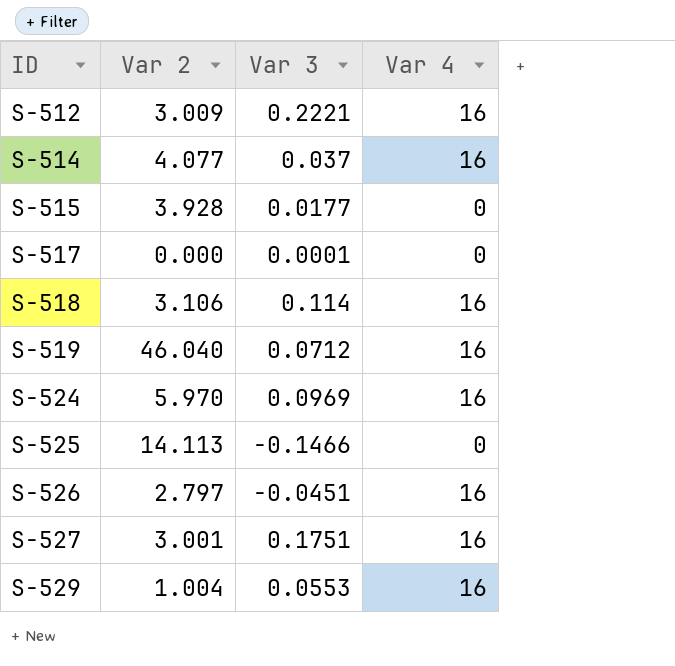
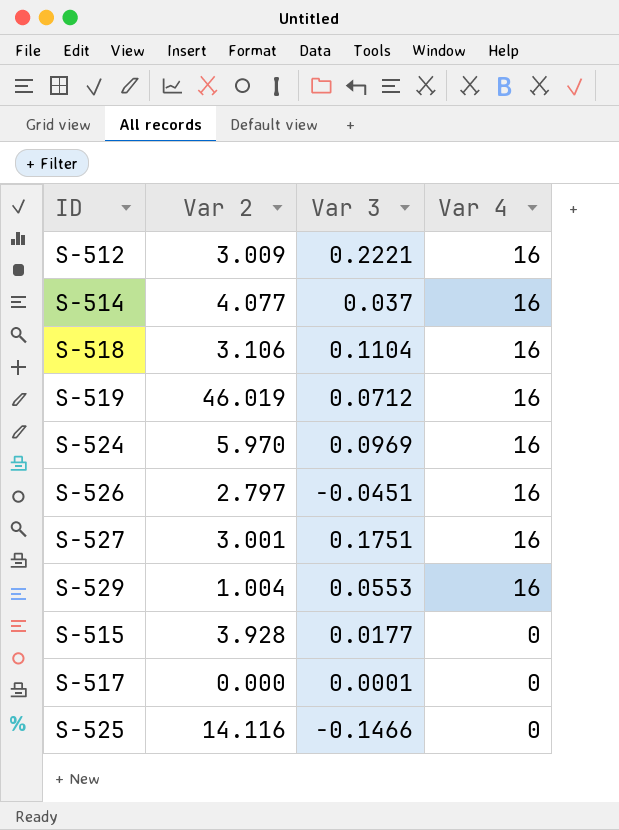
row order: ID ascending -> Var 4 descending
S-518 | Var 3: 0.114 -> 0.1104
S-519 | Var 2: 46.040 -> 46.019
S-525 | Var 2: 14.113 -> 14.116

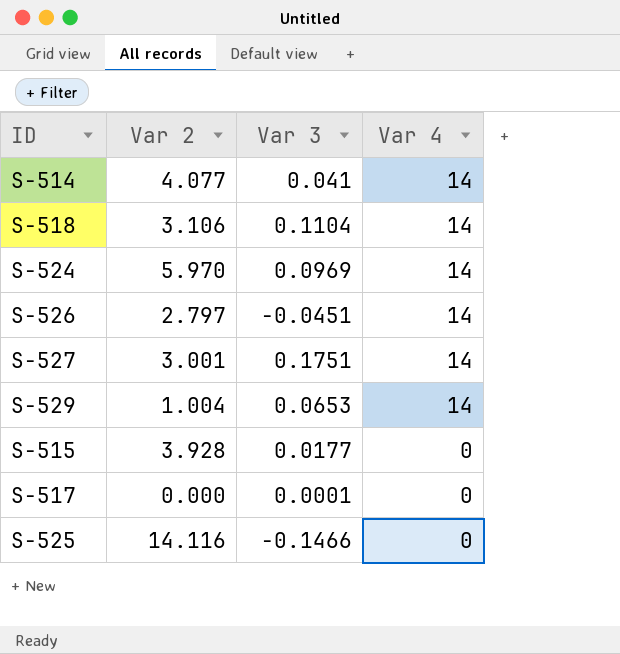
row S-512: 3.009 | 0.2221 | 16 -> none
row S-519: 46.019 | 0.0712 | 16 -> none
S-514 | Var 3: 0.037 -> 0.041
S-514 | Var 4: 16 -> 14
S-518 | Var 4: 16 -> 14
S-524 | Var 4: 16 -> 14
S-526 | Var 4: 16 -> 14
S-527 | Var 4: 16 -> 14
S-529 | Var 3: 0.0553 -> 0.0653
S-529 | Var 4: 16 -> 14

